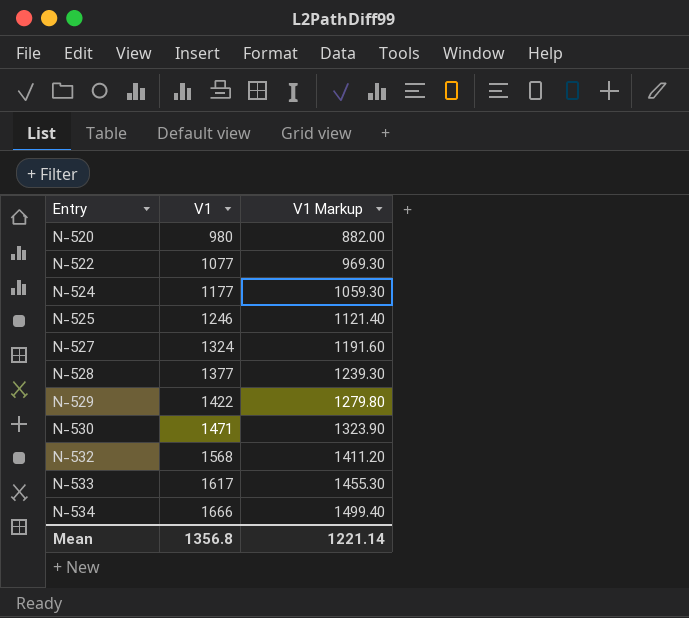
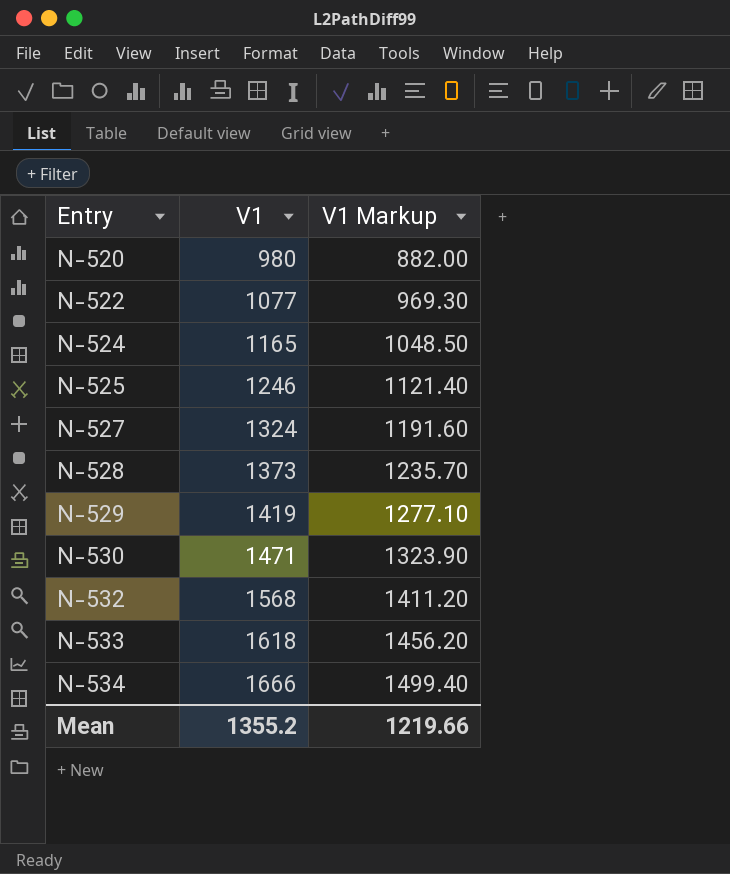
N-524 | V1: 1177 -> 1165
N-524 | V1 Markup: 1059.30 -> 1048.50
N-528 | V1: 1377 -> 1373
N-528 | V1 Markup: 1239.30 -> 1235.70
N-529 | V1: 1422 -> 1419
N-529 | V1 Markup: 1279.80 -> 1277.10
N-533 | V1: 1617 -> 1618
N-533 | V1 Markup: 1455.30 -> 1456.20
Mean | V1: 1356.8 -> 1355.2
Mean | V1 Markup: 1221.14 -> 1219.66

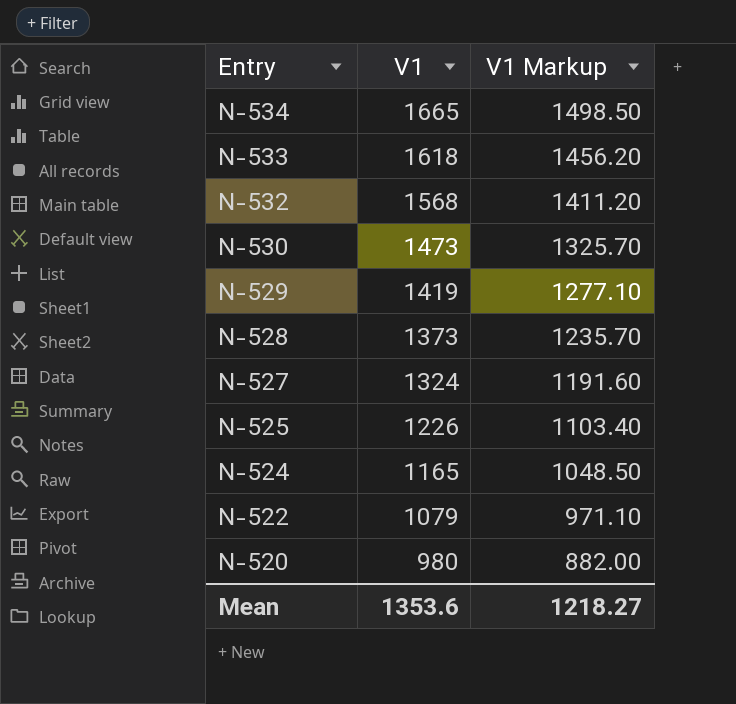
row order: Entry ascending -> Entry descending
N-534 | V1: 1666 -> 1665
N-534 | V1 Markup: 1499.40 -> 1498.50
N-530 | V1: 1471 -> 1473
N-530 | V1 Markup: 1323.90 -> 1325.70
N-525 | V1: 1246 -> 1226
N-525 | V1 Markup: 1121.40 -> 1103.40
N-522 | V1: 1077 -> 1079
N-522 | V1 Markup: 969.30 -> 971.10
Mean | V1: 1355.2 -> 1353.6
Mean | V1 Markup: 1219.66 -> 1218.27

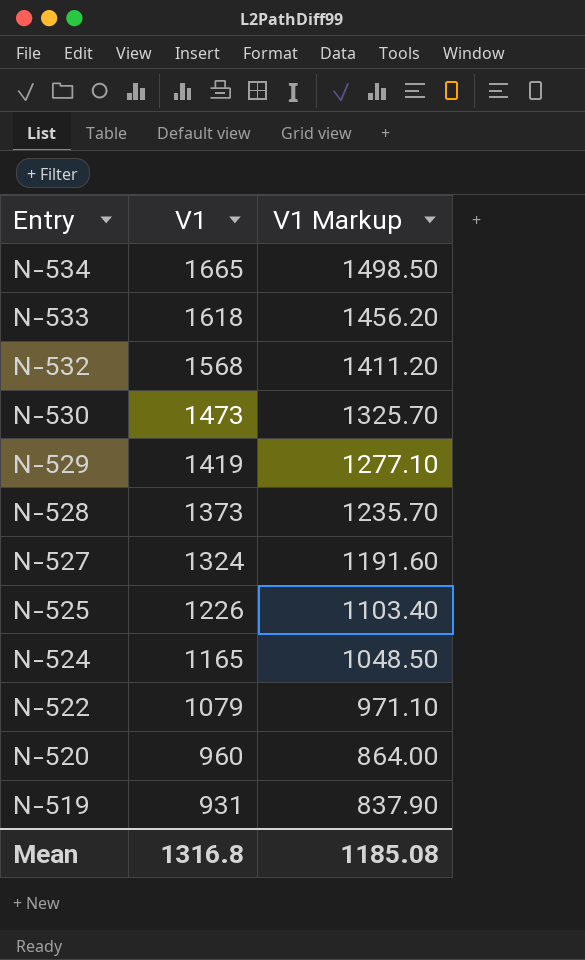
N-520 | V1: 980 -> 960
N-520 | V1 Markup: 882.00 -> 864.00
row N-519: none -> 931 | 837.90
Mean | V1: 1353.6 -> 1316.8
Mean | V1 Markup: 1218.27 -> 1185.08

